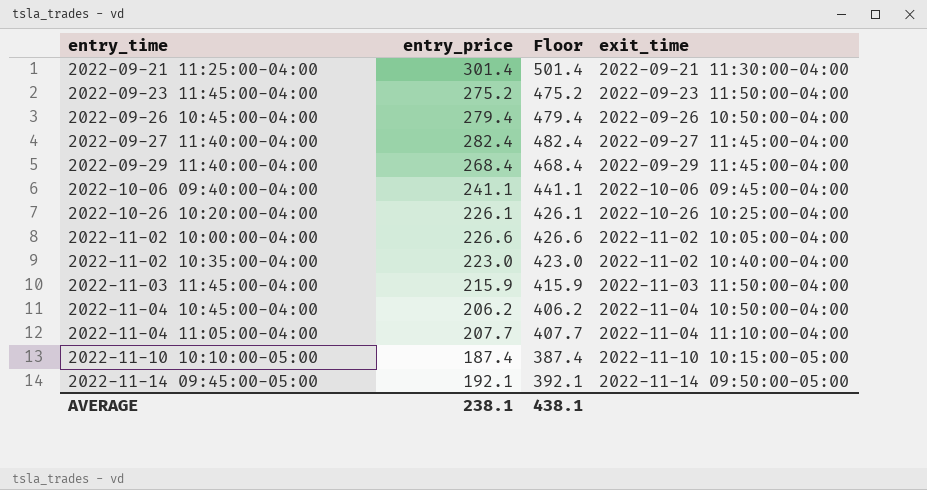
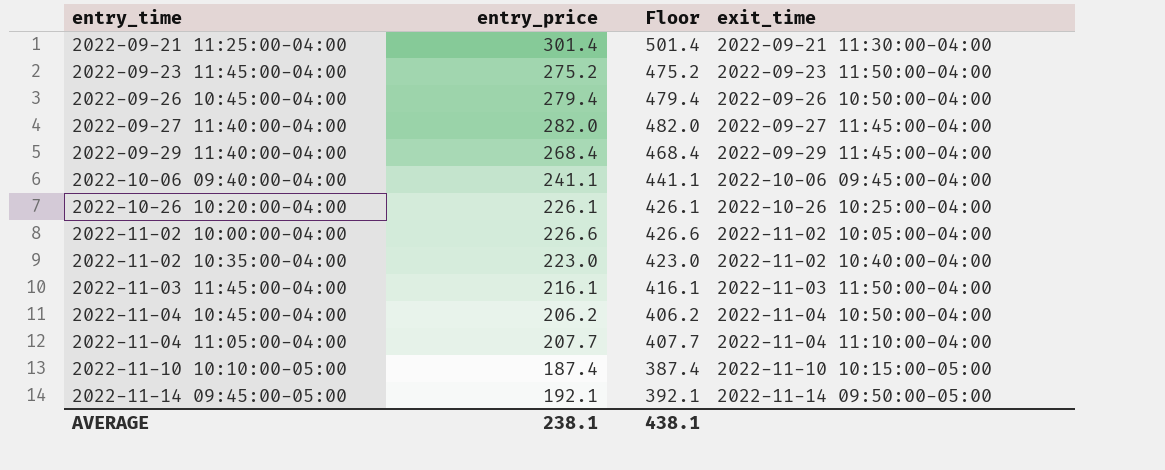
2022-09-27 11:40:00-04:00 | entry_price: 282.4 -> 282.0
2022-09-27 11:40:00-04:00 | Floor: 482.4 -> 482.0
2022-11-03 11:45:00-04:00 | entry_price: 215.9 -> 216.1
2022-11-03 11:45:00-04:00 | Floor: 415.9 -> 416.1

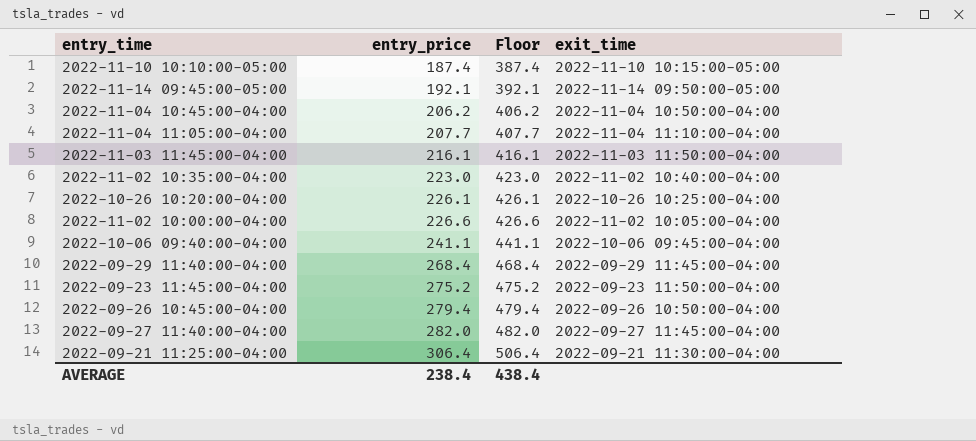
row order: entry_time ascending -> entry_price ascending
2022-09-21 11:25:00-04:00 | entry_price: 301.4 -> 306.4
2022-09-21 11:25:00-04:00 | Floor: 501.4 -> 506.4
AVERAGE | entry_price: 238.1 -> 238.4
AVERAGE | Floor: 438.1 -> 438.4

